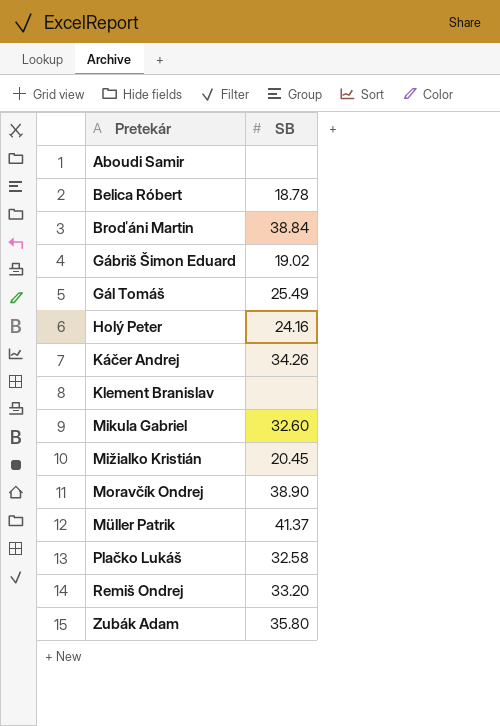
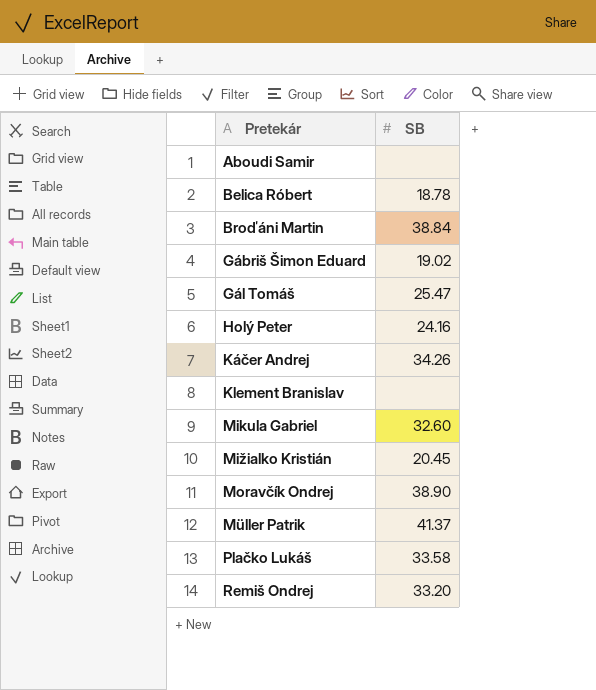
row Zubák Adam: 35.80 -> none
Gál Tomáš | SB: 25.49 -> 25.47
Plačko Lukáš | SB: 32.58 -> 33.58

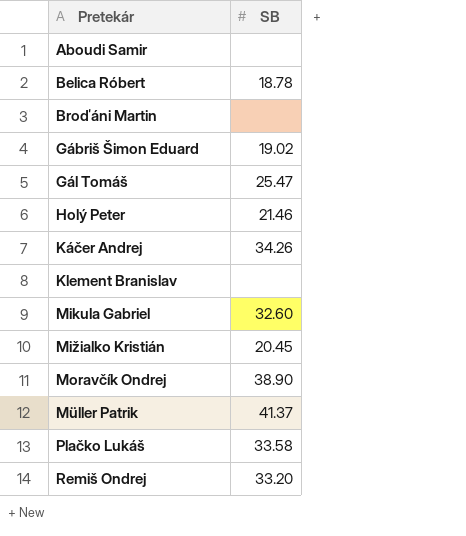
Broďáni Martin | SB: 38.84 -> none
Holý Peter | SB: 24.16 -> 21.46

